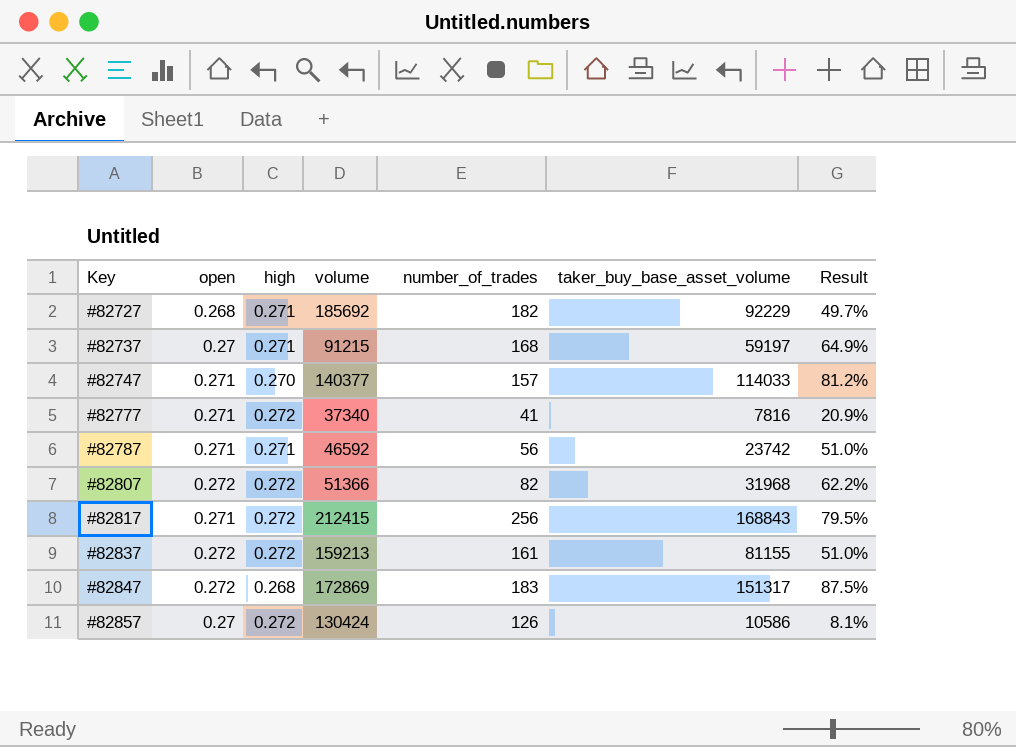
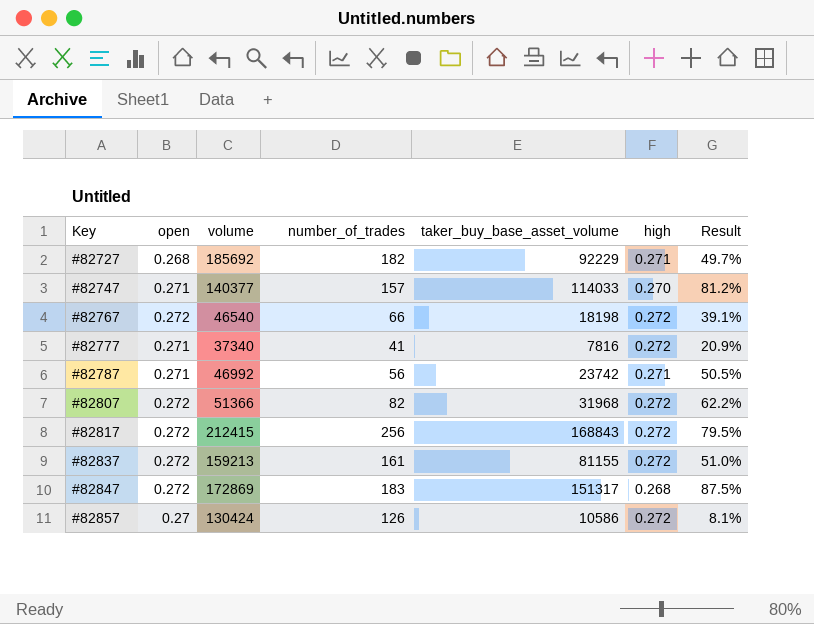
column high | position: 3 -> 6
row #82737: 0.27 | 0.271 | 91215 | 168 | 59197 | 64.9% -> none
row #82767: none -> 0.272 | 46540 | 66 | 18198 | 0.272 | 39.1%
#82787 | volume: 46592 -> 46992
#82787 | Result: 51.0% -> 50.5%
#82817 | open: 0.271 -> 0.272

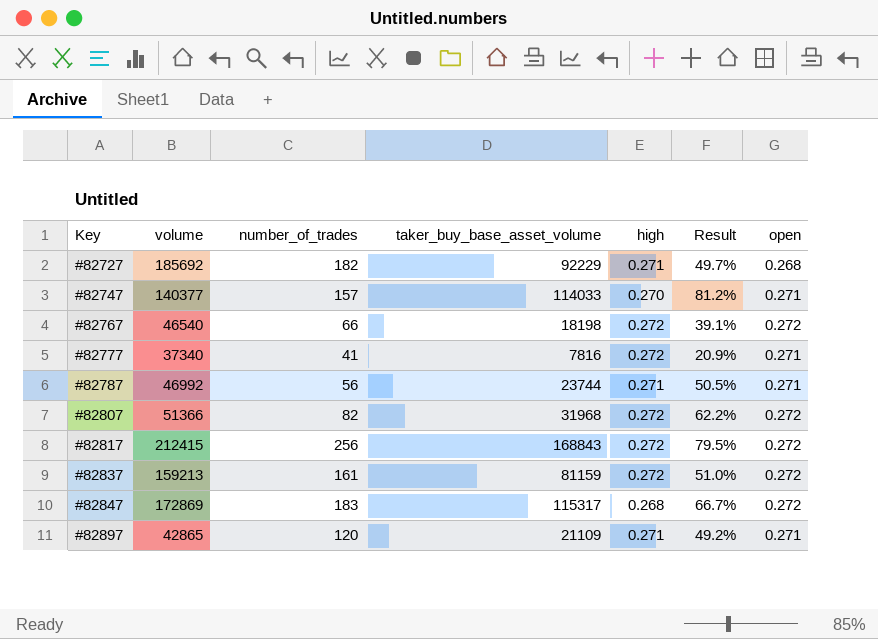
column open | position: 2 -> 7
row #82857: 0.27 | 130424 | 126 | 10586 | 0.272 | 8.1% -> none
#82787 | taker_buy_base_asset_volume: 23742 -> 23744
#82837 | taker_buy_base_asset_volume: 81155 -> 81159
#82847 | taker_buy_base_asset_volume: 151317 -> 115317
#82847 | Result: 87.5% -> 66.7%
row #82897: none -> 42865 | 120 | 21109 | 0.271 | 49.2% | 0.271

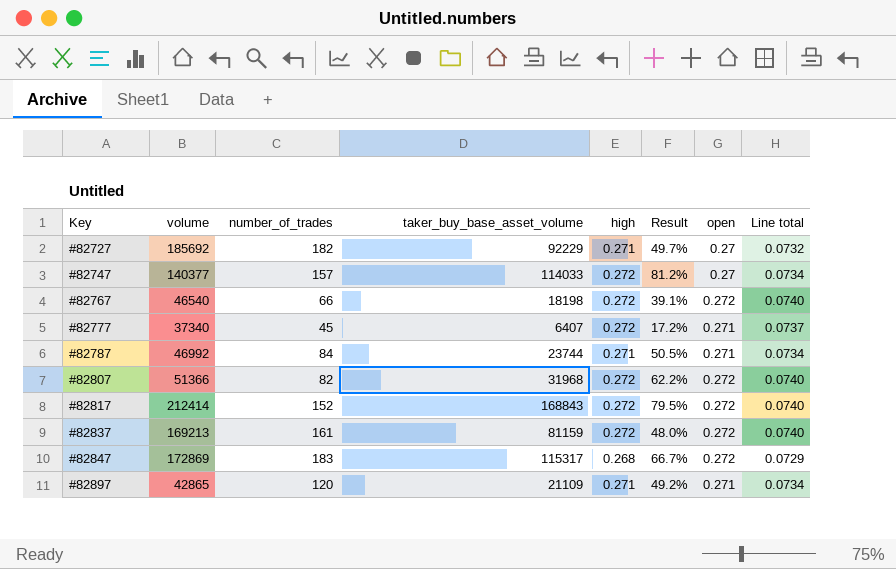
column Line total | formula: none -> [high] * [open]
#82727 | open: 0.268 -> 0.27
#82747 | high: 0.270 -> 0.272
#82747 | open: 0.271 -> 0.27
#82777 | number_of_trades: 41 -> 45
#82777 | taker_buy_base_asset_volume: 7816 -> 6407
#82777 | Result: 20.9% -> 17.2%
#82787 | number_of_trades: 56 -> 84
#82817 | volume: 212415 -> 212414
#82817 | number_of_trades: 256 -> 152
#82837 | volume: 159213 -> 169213
#82837 | Result: 51.0% -> 48.0%

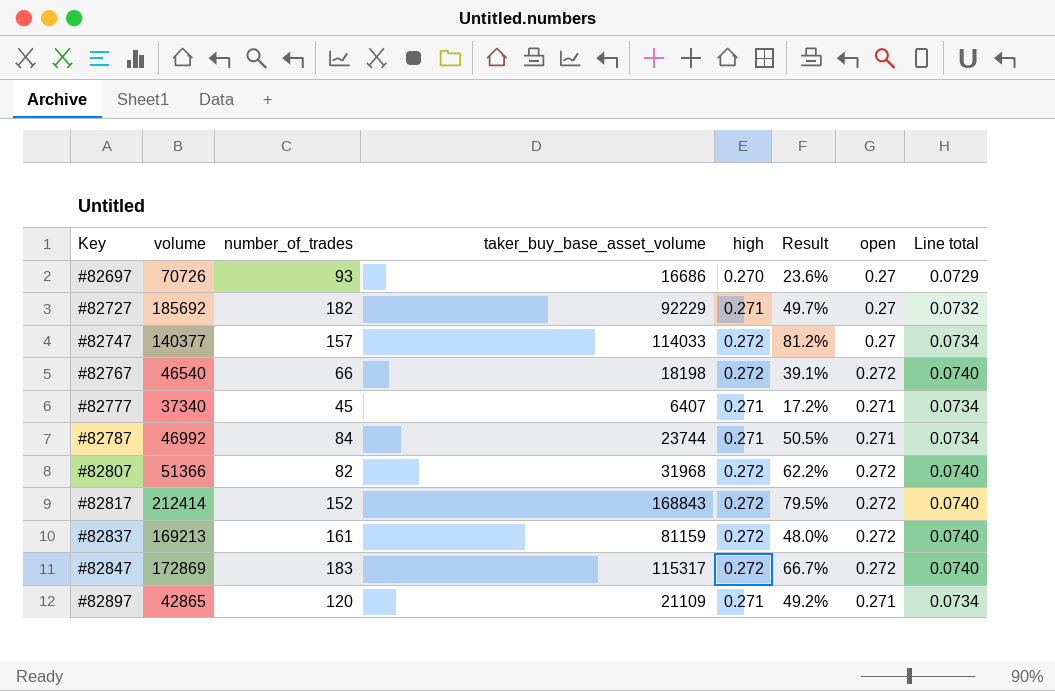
row #82697: none -> 70726 | 93 | 16686 | 0.270 | 23.6% | 0.27 | 0.0729
#82777 | high: 0.272 -> 0.271
#82777 | Line total: 0.0737 -> 0.0734
#82847 | high: 0.268 -> 0.272
#82847 | Line total: 0.0729 -> 0.0740

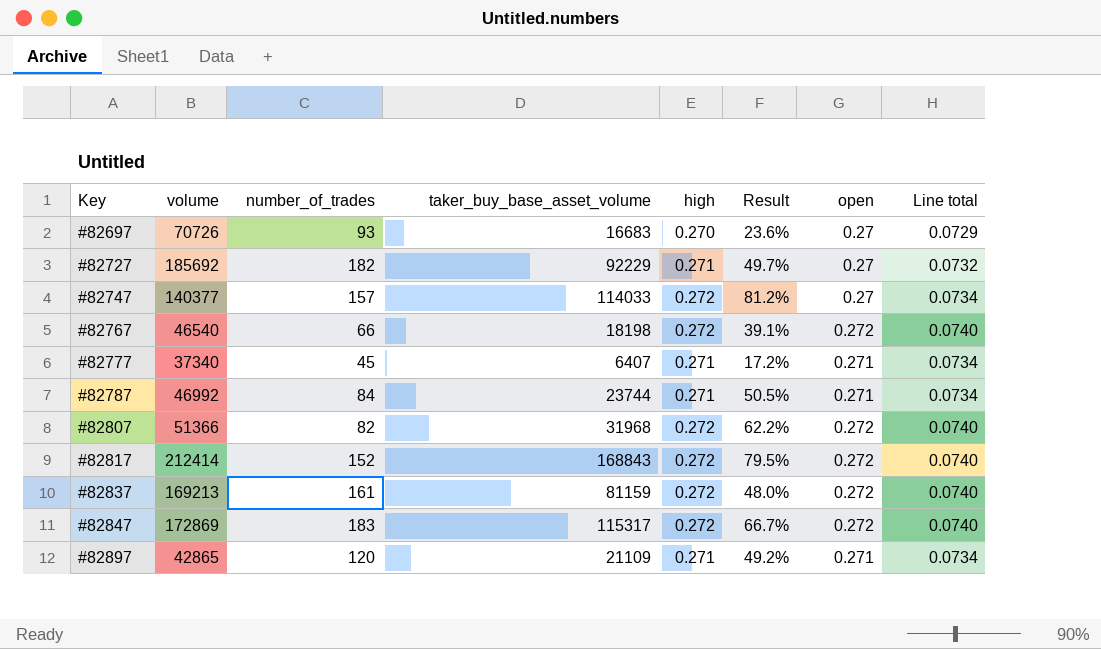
#82697 | taker_buy_base_asset_volume: 16686 -> 16683

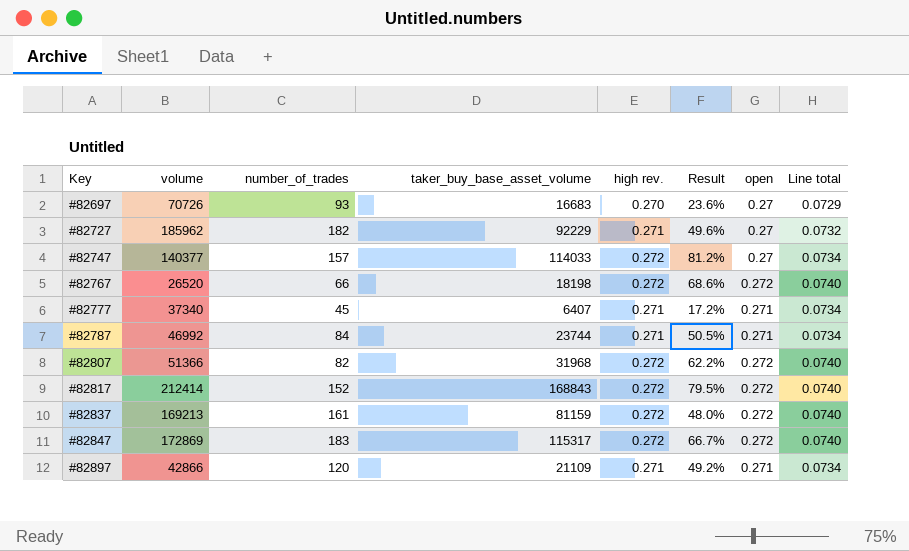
column name: high -> high rev.
#82727 | volume: 185692 -> 185962
#82727 | Result: 49.7% -> 49.6%
#82767 | volume: 46540 -> 26520
#82767 | Result: 39.1% -> 68.6%
#82897 | volume: 42865 -> 42866

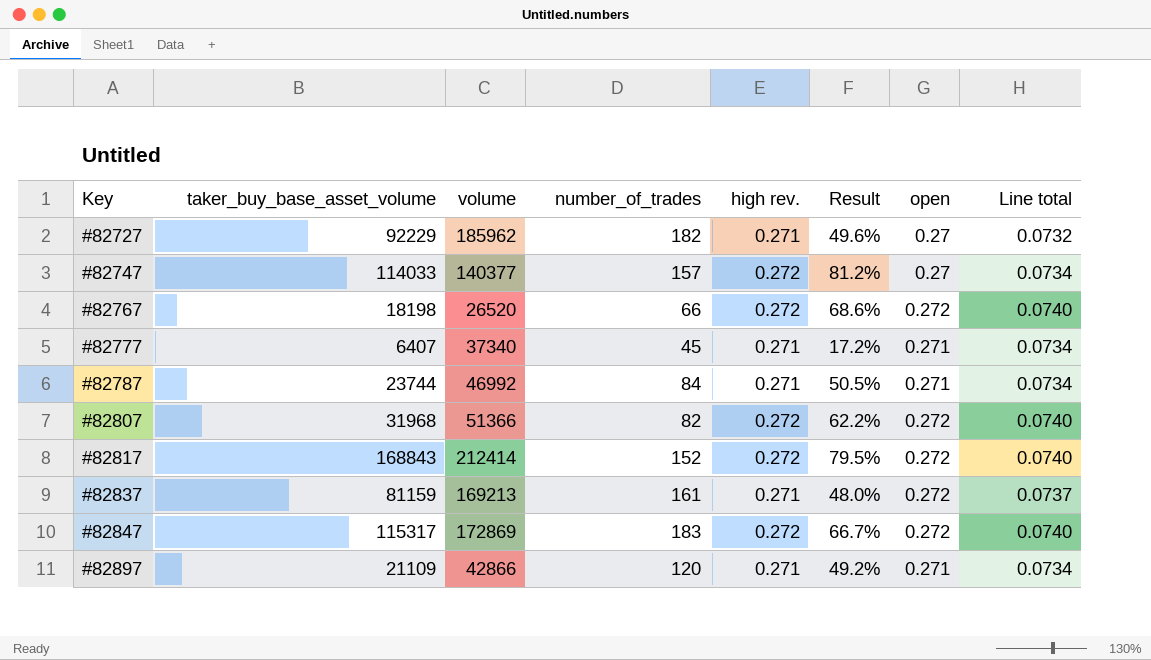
column taker_buy_base_asset_volume | position: 4 -> 2
row #82697: 70726 | 93 | 16683 | 0.270 | 23.6% | 0.27 | 0.0729 -> none
#82837 | high rev.: 0.272 -> 0.271
#82837 | Line total: 0.0740 -> 0.0737

